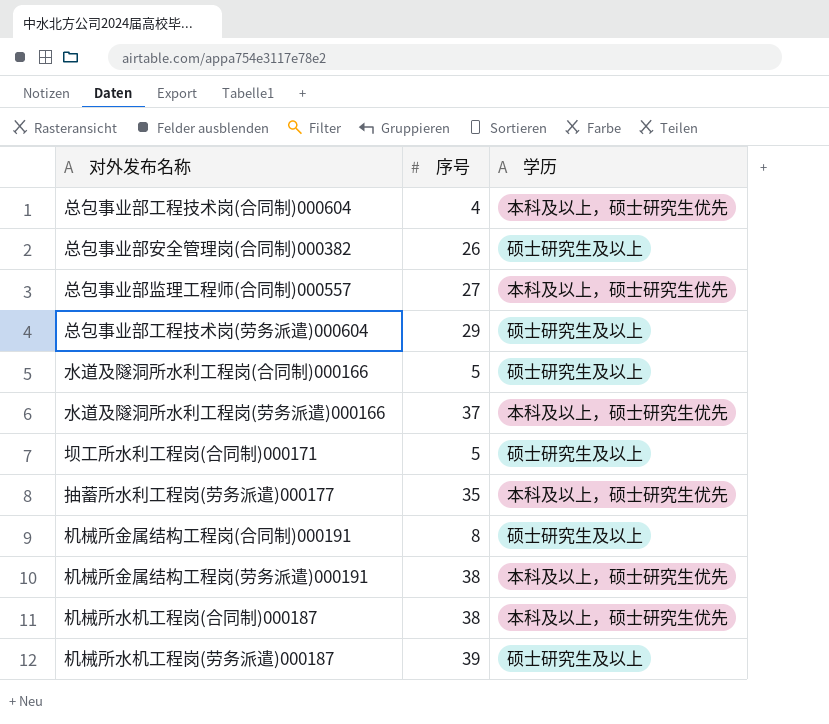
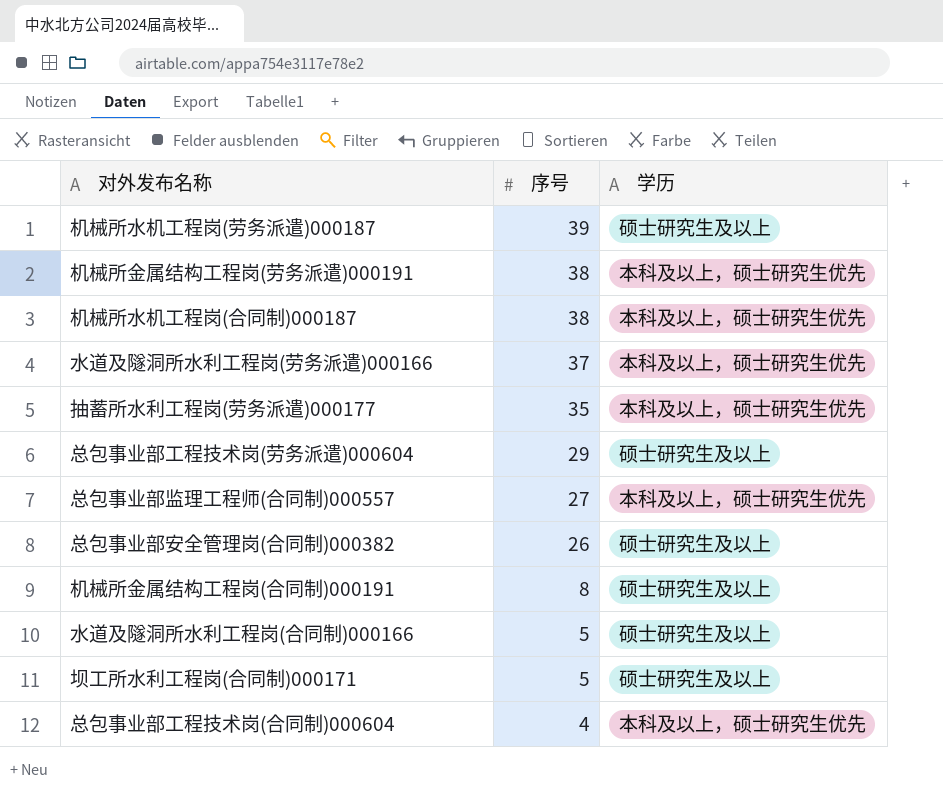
row order: none -> 序号 descending

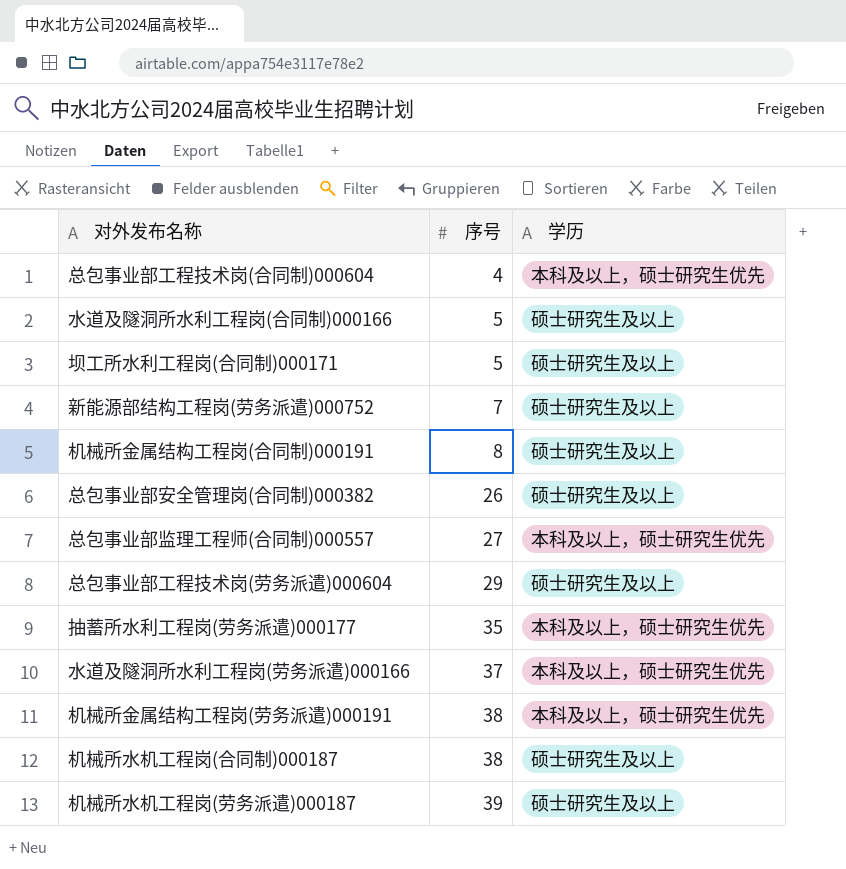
row order: 序号 descending -> 序号 ascending
row 新能源部结构工程岗(劳务派遣)000752: none -> 7 | 硕士研究生及以上
机械所水机工程岗(合同制)000187 | 学历: 本科及以上，硕士研究生优先 -> 硕士研究生及以上

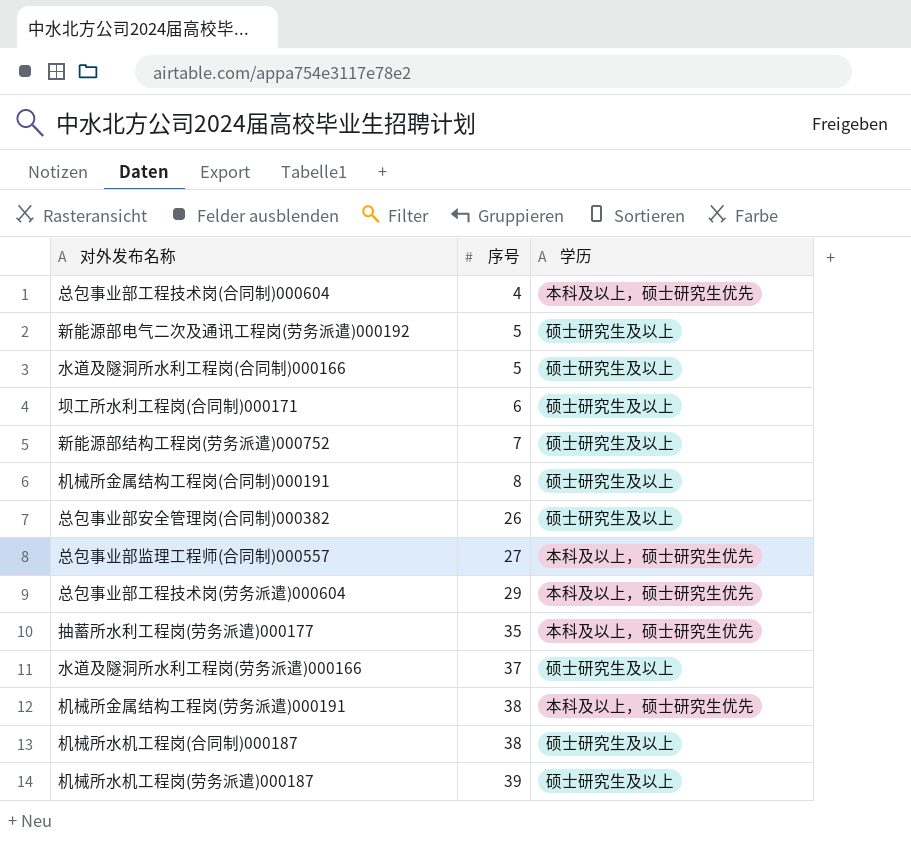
row 新能源部电气二次及通讯工程岗(劳务派遣)000192: none -> 5 | 硕士研究生及以上
坝工所水利工程岗(合同制)000171 | 序号: 5 -> 6
总包事业部工程技术岗(劳务派遣)000604 | 学历: 硕士研究生及以上 -> 本科及以上，硕士研究生优先
水道及隧洞所水利工程岗(劳务派遣)000166 | 学历: 本科及以上，硕士研究生优先 -> 硕士研究生及以上

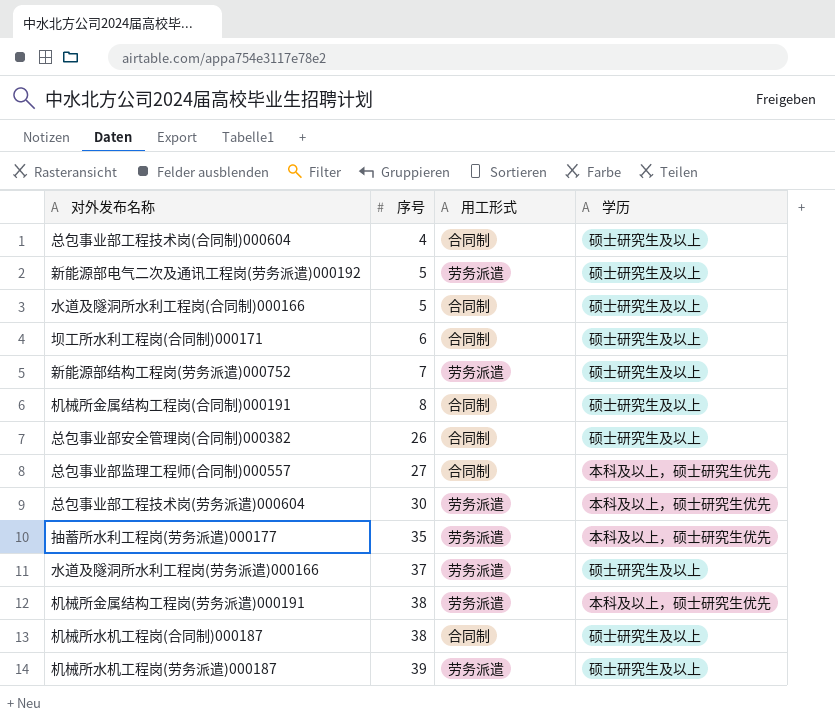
column 用工形式 | position: none -> 3
总包事业部工程技术岗(合同制)000604 | 学历: 本科及以上，硕士研究生优先 -> 硕士研究生及以上
总包事业部工程技术岗(劳务派遣)000604 | 序号: 29 -> 30

